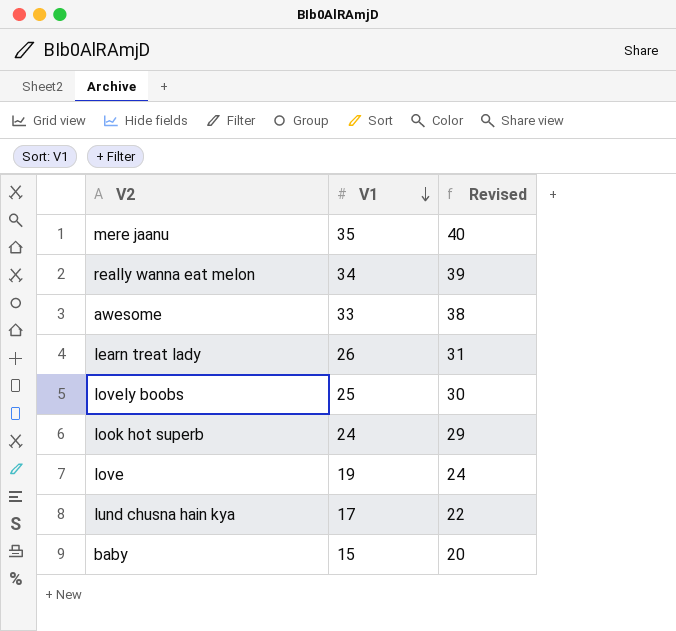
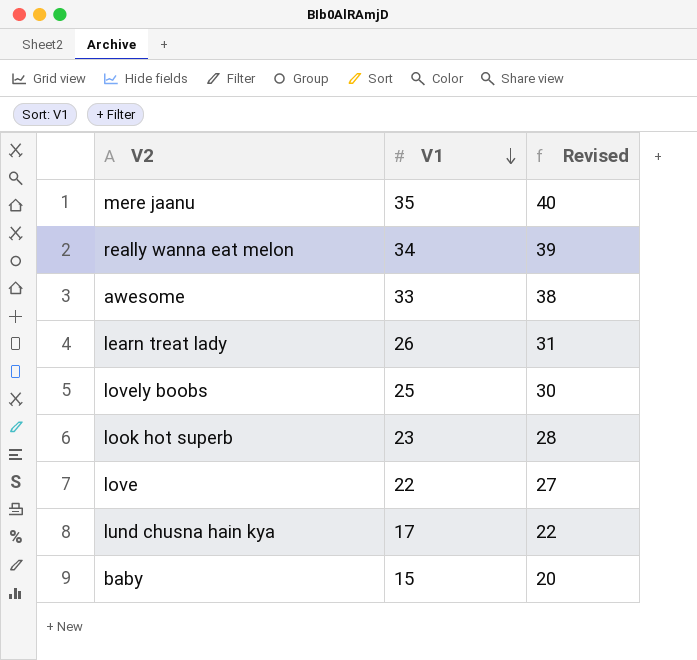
look hot superb | V1: 24 -> 23
look hot superb | Revised: 29 -> 28
love | V1: 19 -> 22
love | Revised: 24 -> 27

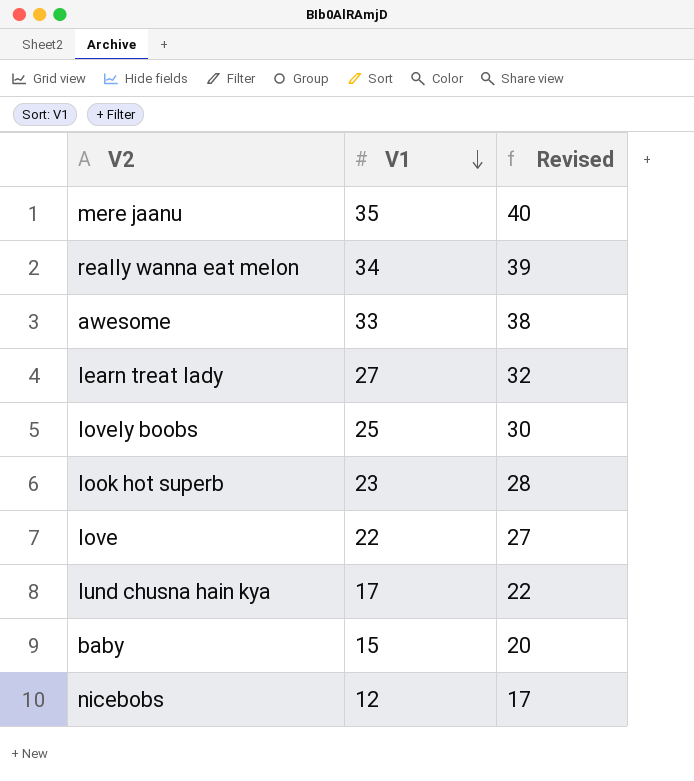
learn treat lady | V1: 26 -> 27
learn treat lady | Revised: 31 -> 32
row nicebobs: none -> 12 | 17

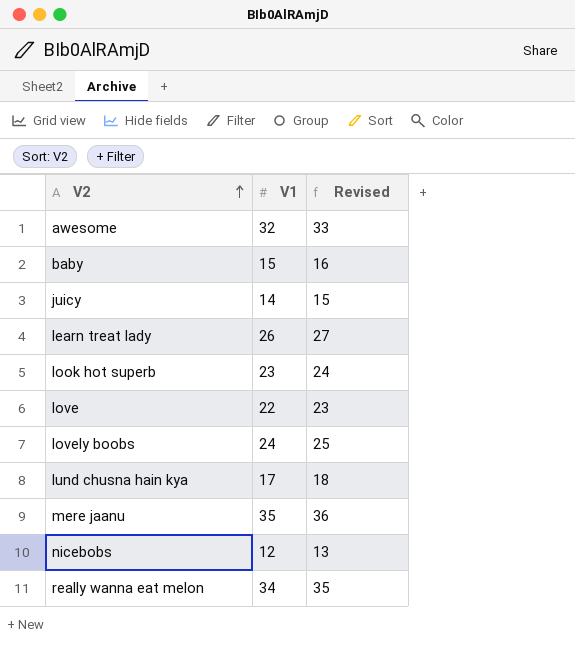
row order: V1 descending -> V2 ascending
column Revised | formula: [V1] + 5 -> [V1] + 1
awesome | V1: 33 -> 32
row juicy: none -> 14 | 15
learn treat lady | V1: 27 -> 26
lovely boobs | V1: 25 -> 24

